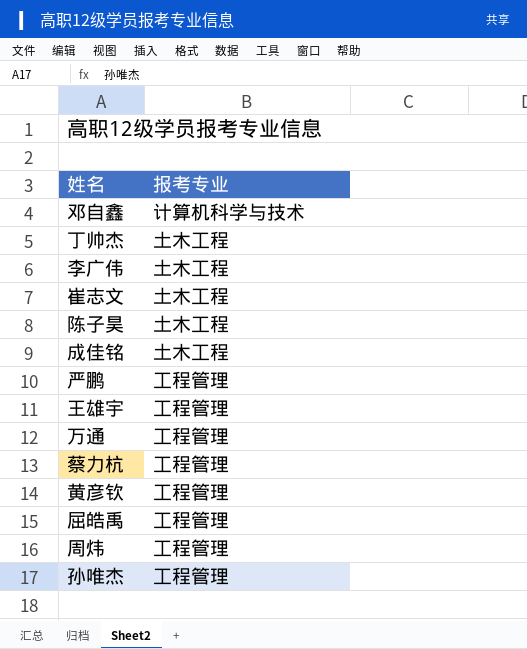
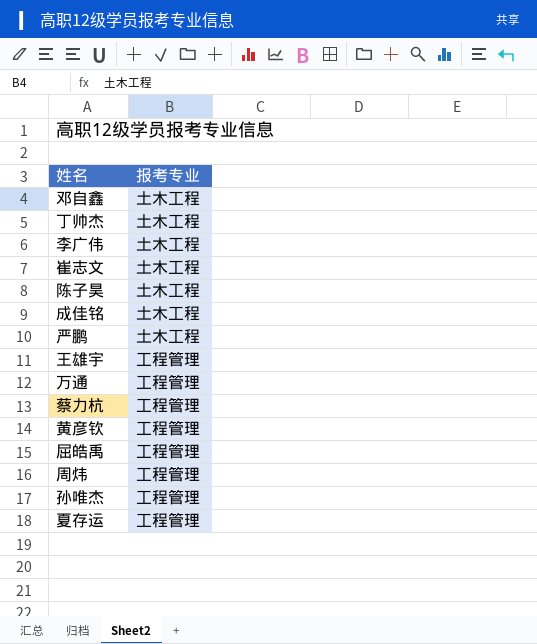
邓自鑫 | 报考专业: 计算机科学与技术 -> 土木工程
严鹏 | 报考专业: 工程管理 -> 土木工程
row 夏存运: none -> 工程管理

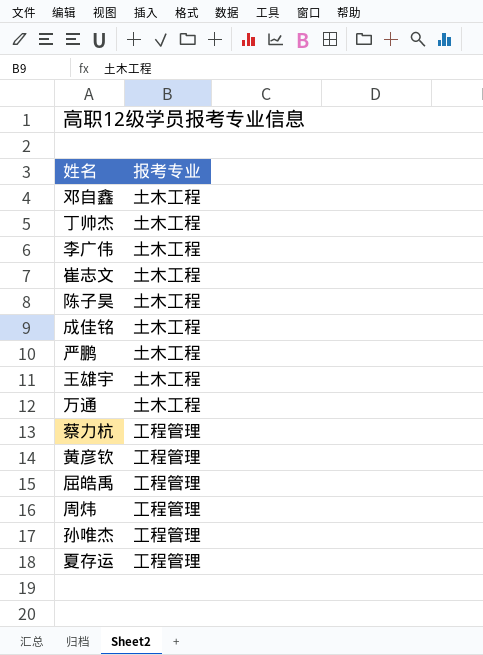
王雄宇 | 报考专业: 工程管理 -> 土木工程
万通 | 报考专业: 工程管理 -> 土木工程

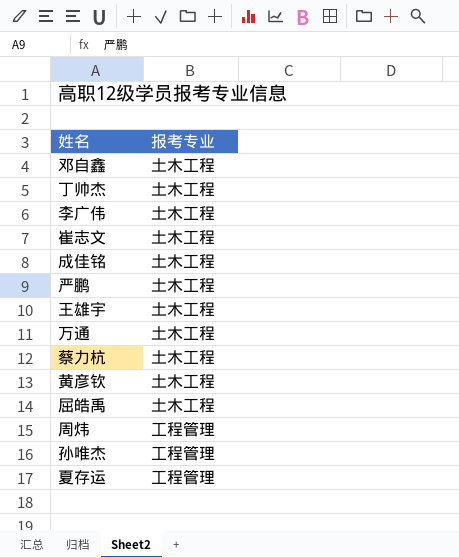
row 陈子昊: 土木工程 -> none
蔡力杭 | 报考专业: 工程管理 -> 土木工程
黄彦钦 | 报考专业: 工程管理 -> 土木工程
屈皓禹 | 报考专业: 工程管理 -> 土木工程

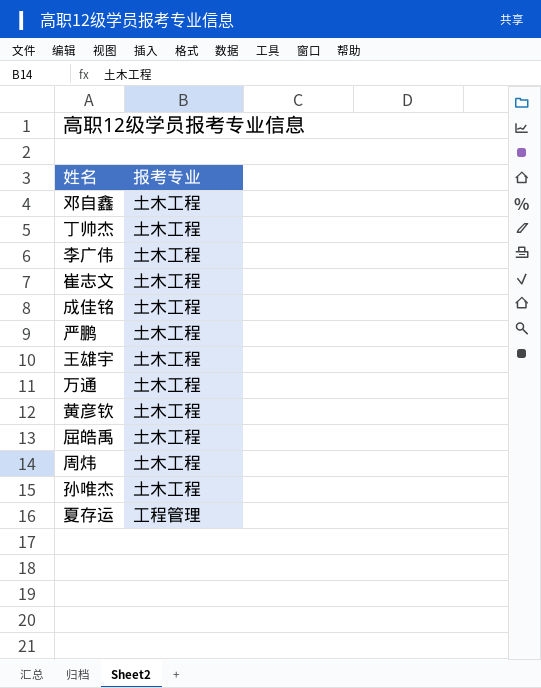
row 蔡力杭: 土木工程 -> none
周炜 | 报考专业: 工程管理 -> 土木工程
孙唯杰 | 报考专业: 工程管理 -> 土木工程

